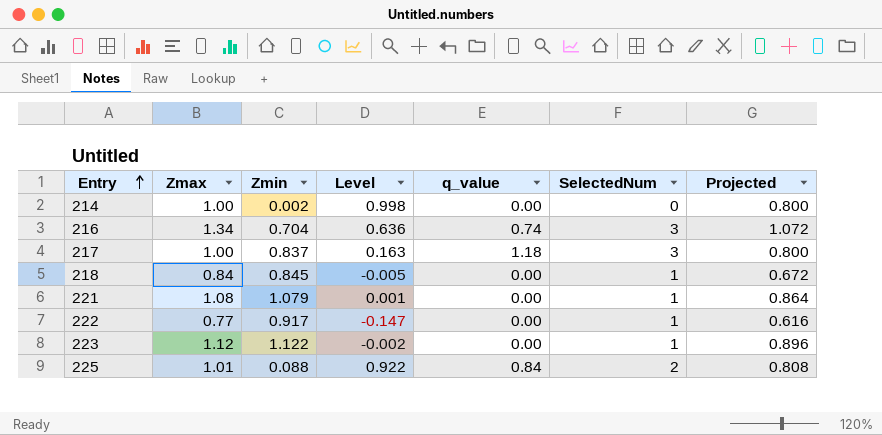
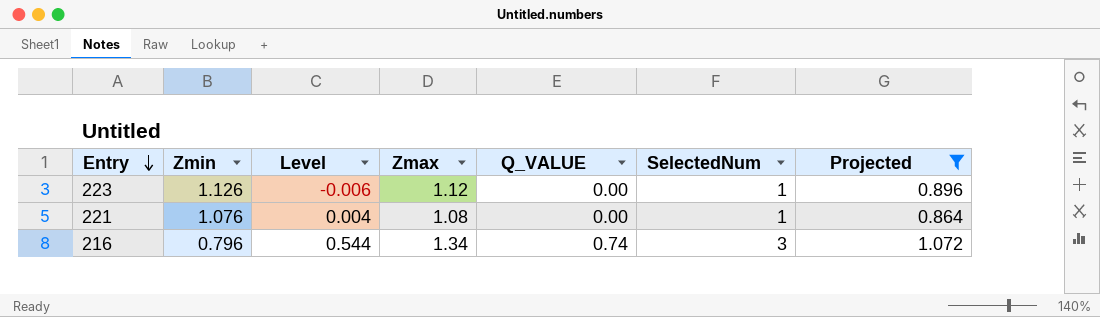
filter: none -> Projected >= 0.864
row order: Entry ascending -> Entry descending
column Zmax | position: 2 -> 4
column name: q_value -> Q_VALUE
223 | Zmin: 1.122 -> 1.126
223 | Level: -0.002 -> -0.006
221 | Zmin: 1.079 -> 1.076
221 | Level: 0.001 -> 0.004
216 | Zmin: 0.704 -> 0.796
216 | Level: 0.636 -> 0.544

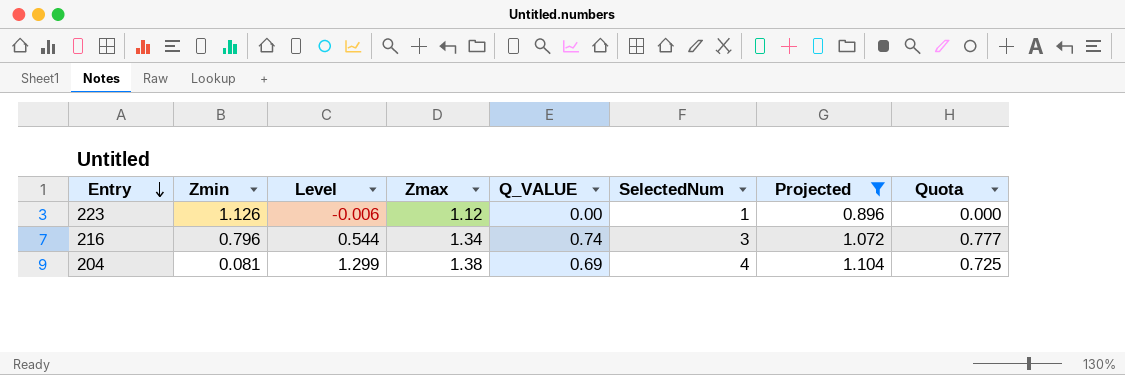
column Quota | formula: none -> [Q_VALUE] * 1.05
row 221: 1.076 | 0.004 | 1.08 | 0.00 | 1 | 0.864 -> none
row 204: none -> 0.081 | 1.299 | 1.38 | 0.69 | 4 | 1.104 | 0.725

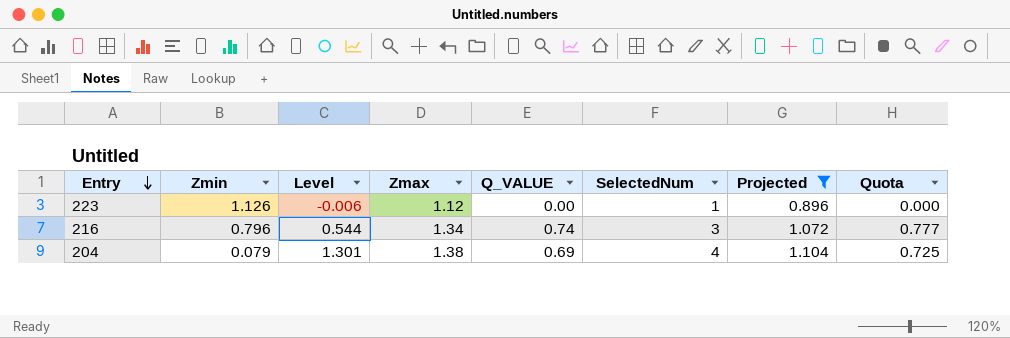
204 | Zmin: 0.081 -> 0.079
204 | Level: 1.299 -> 1.301

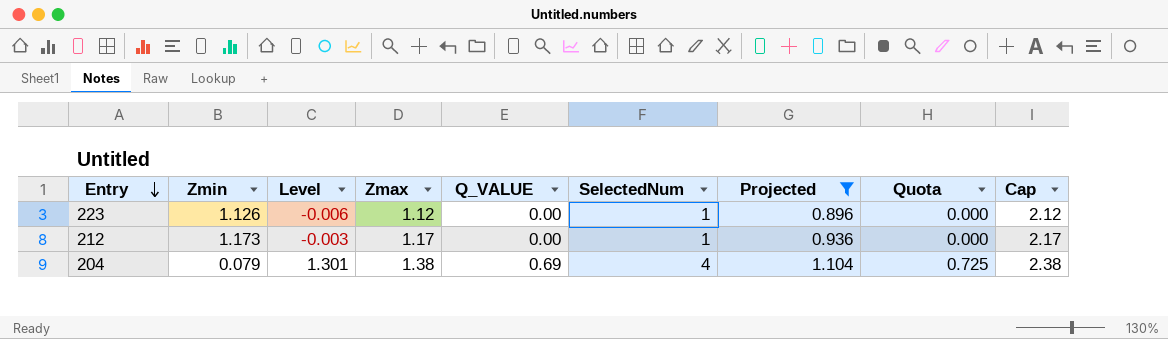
column Cap | formula: none -> [Zmax] + 1
row 216: 0.796 | 0.544 | 1.34 | 0.74 | 3 | 1.072 | 0.777 -> none
row 212: none -> 1.173 | -0.003 | 1.17 | 0.00 | 1 | 0.936 | 0.000 | 2.17

